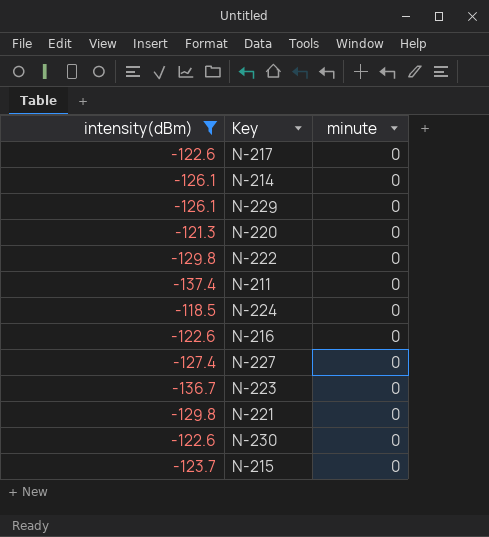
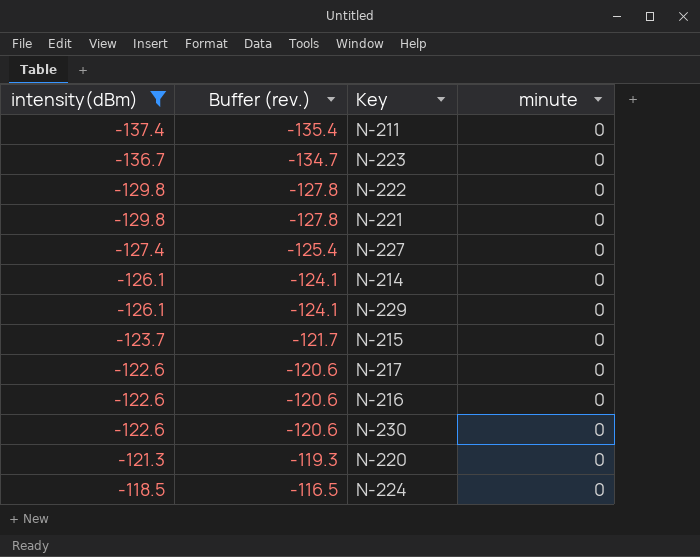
row order: none -> intensity(dBm) ascending
column Buffer (rev.) | formula: none -> [intensity(dBm)] + 2

